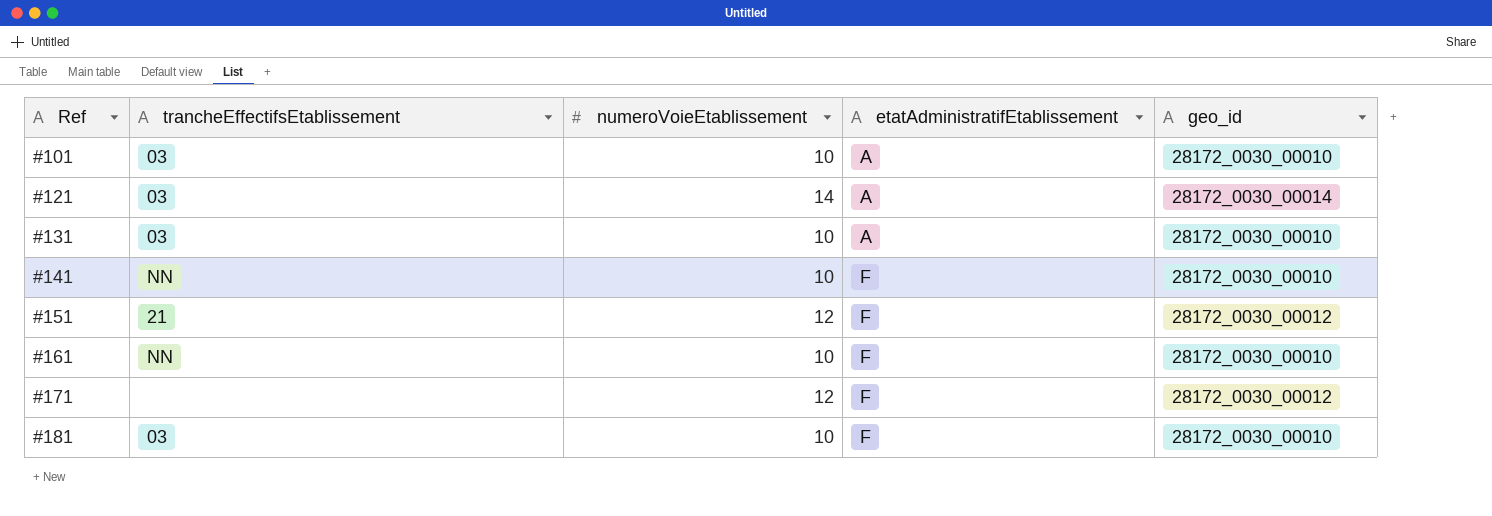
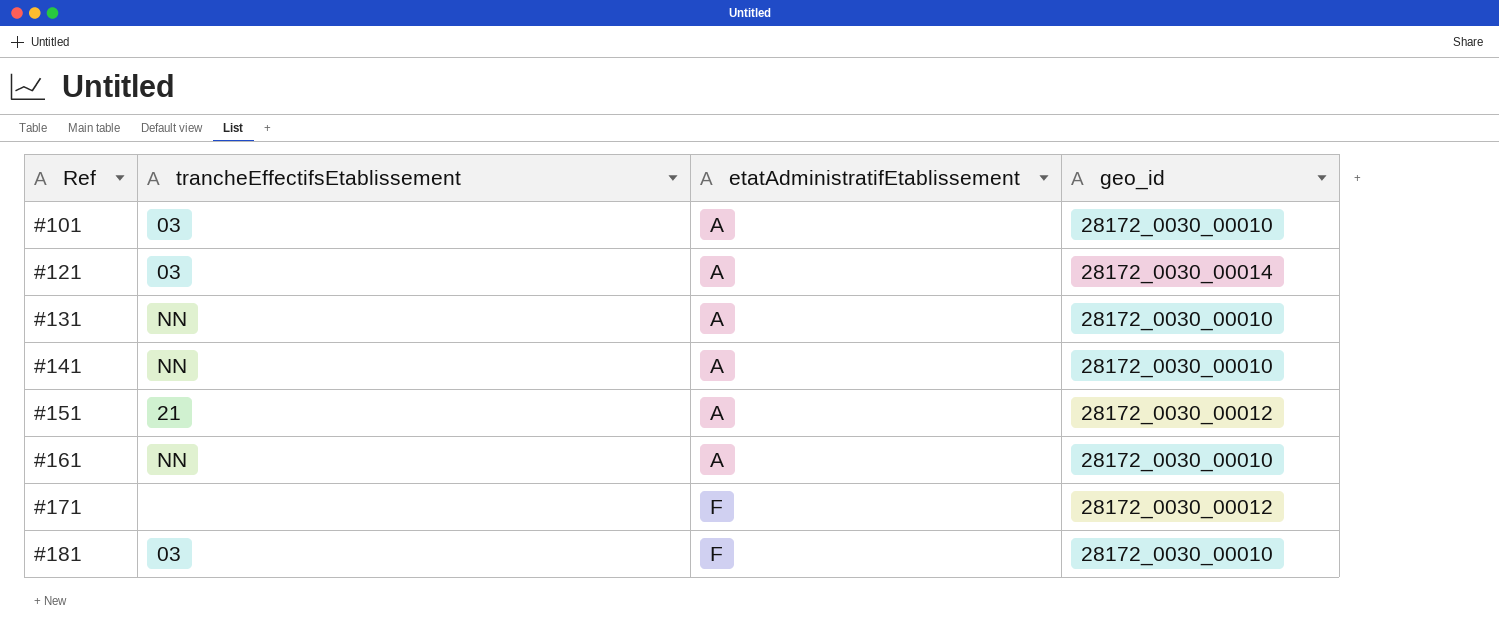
column numeroVoieEtablissement | position: 3 -> none
#131 | trancheEffectifsEtablissement: 03 -> NN
#141 | etatAdministratifEtablissement: F -> A
#151 | etatAdministratifEtablissement: F -> A
#161 | etatAdministratifEtablissement: F -> A

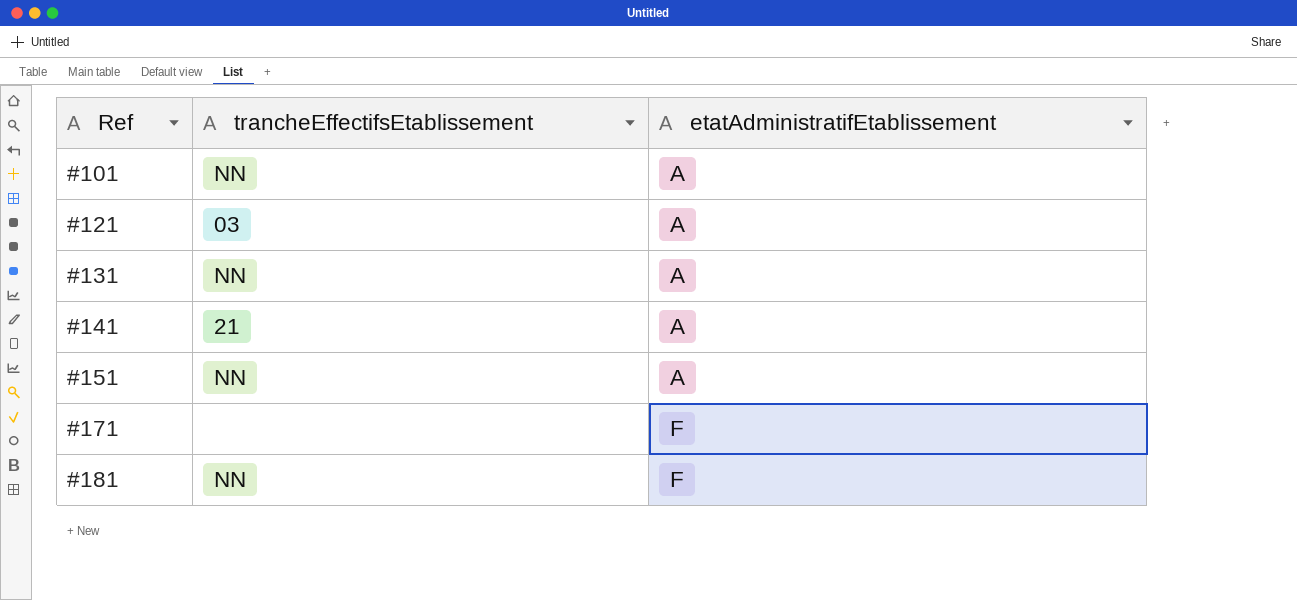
column geo_id | position: 4 -> none
row #161: NN | A | 28172_0030_00010 -> none
#101 | trancheEffectifsEtablissement: 03 -> NN
#141 | trancheEffectifsEtablissement: NN -> 21
#151 | trancheEffectifsEtablissement: 21 -> NN
#181 | trancheEffectifsEtablissement: 03 -> NN

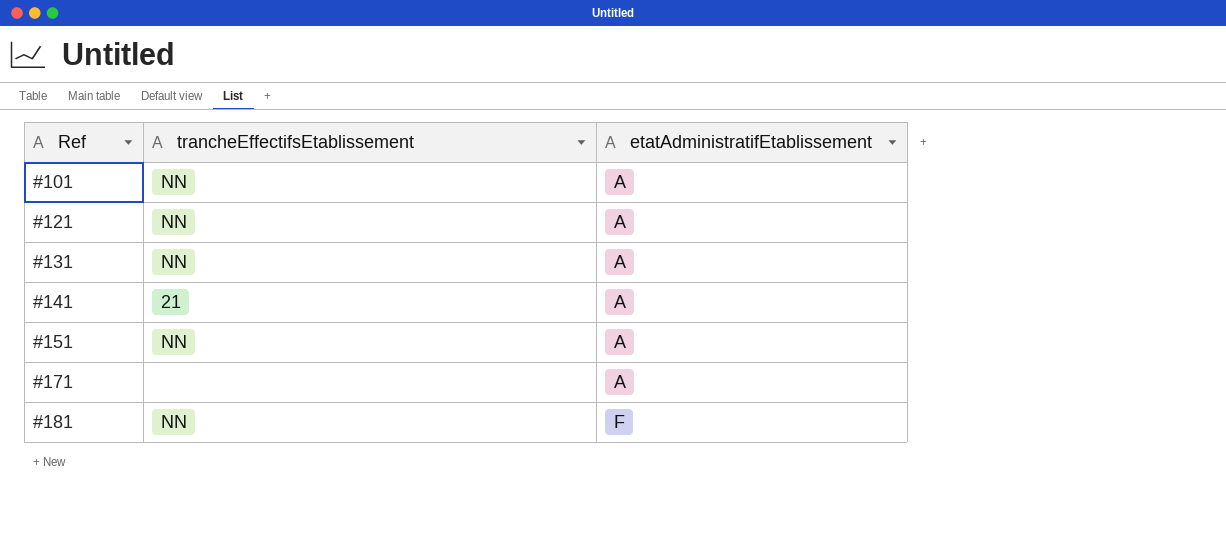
#121 | trancheEffectifsEtablissement: 03 -> NN
#171 | etatAdministratifEtablissement: F -> A

